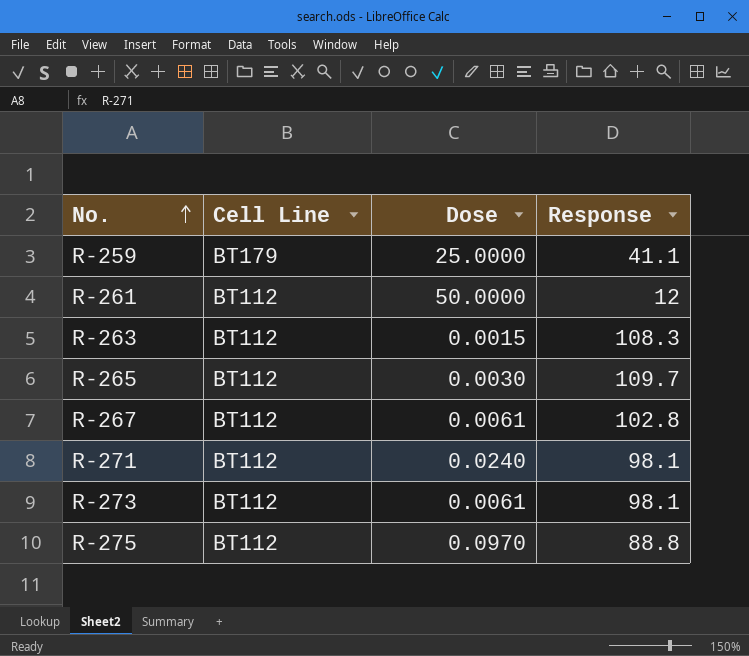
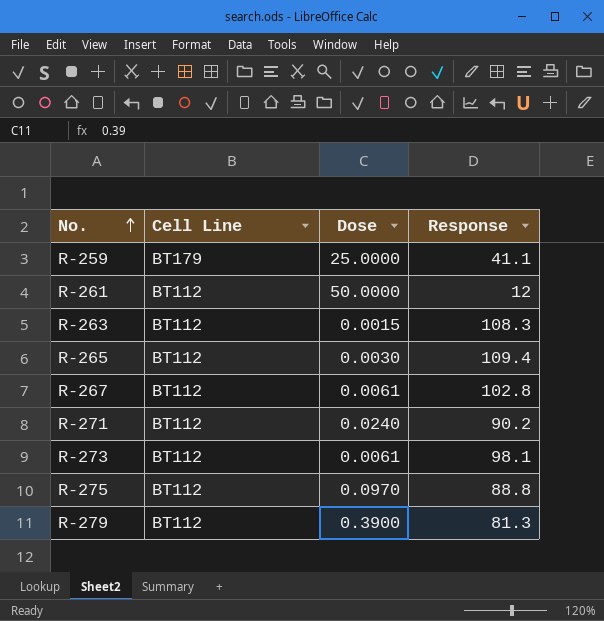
R-265 | Response: 109.7 -> 109.4
R-271 | Response: 98.1 -> 90.2
row R-279: none -> BT112 | 0.3900 | 81.3

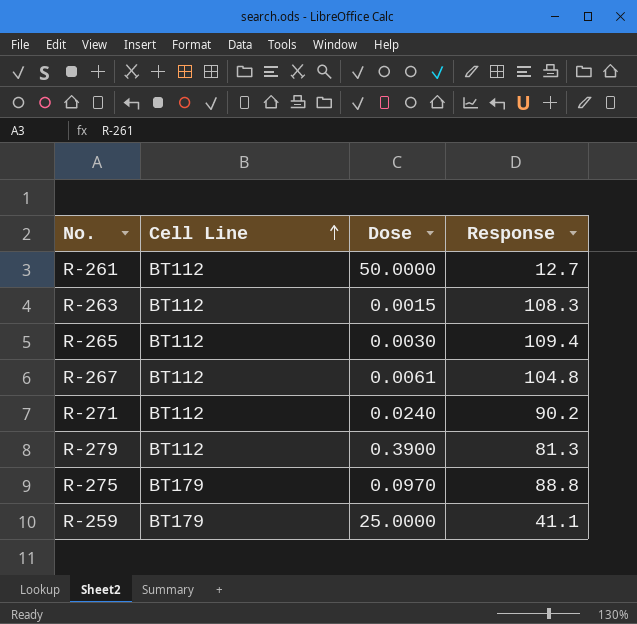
row order: No. ascending -> Cell Line ascending
row R-273: BT112 | 0.0061 | 98.1 -> none
R-261 | Response: 12 -> 12.7
R-267 | Response: 102.8 -> 104.8
R-275 | Cell Line: BT112 -> BT179

